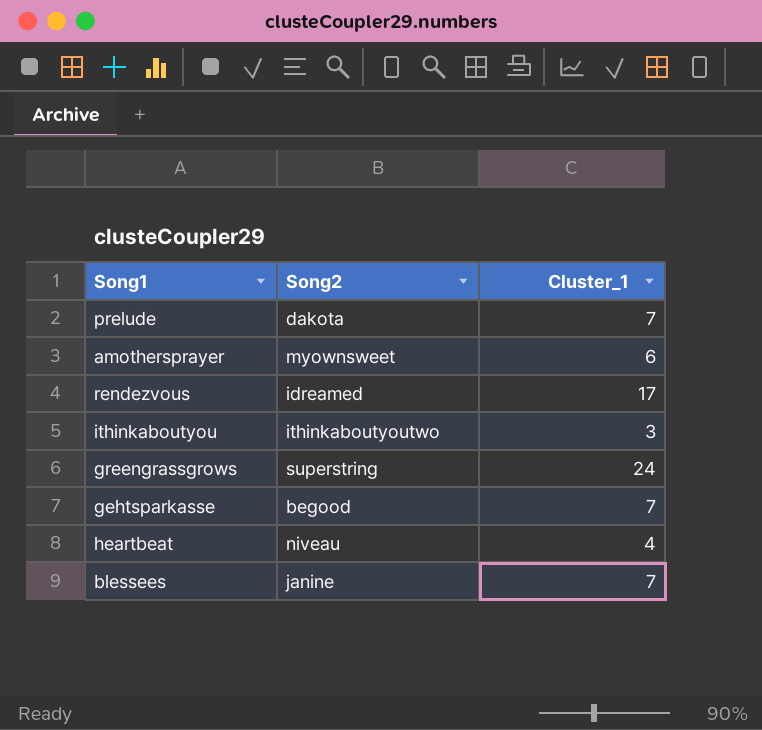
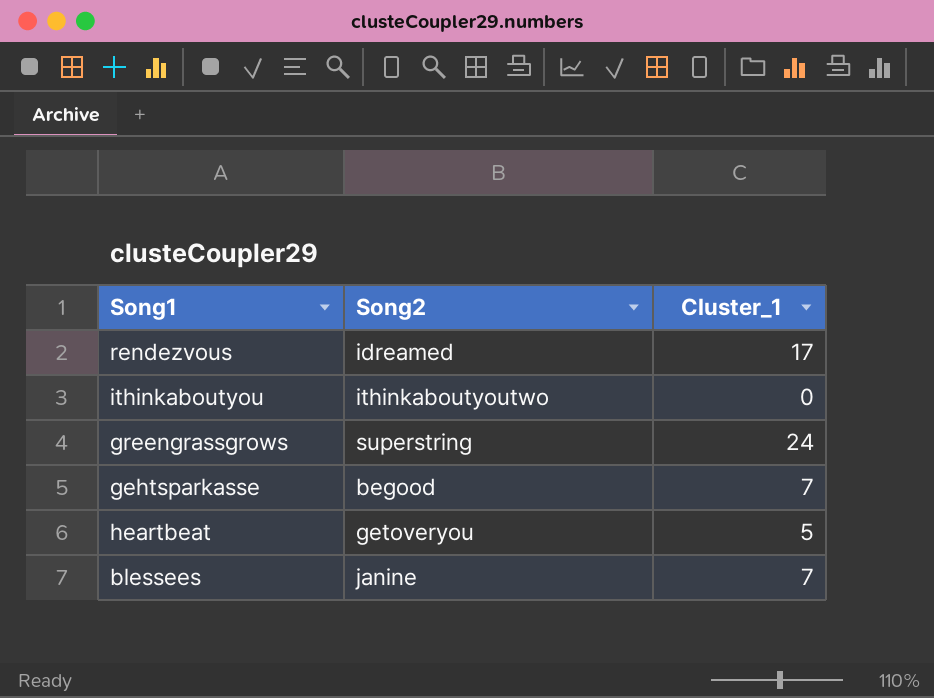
row prelude: dakota | 7 -> none
row amothersprayer: myownsweet | 6 -> none
ithinkaboutyou | Cluster_1: 3 -> 0
heartbeat | Song2: niveau -> getoveryou
heartbeat | Cluster_1: 4 -> 5

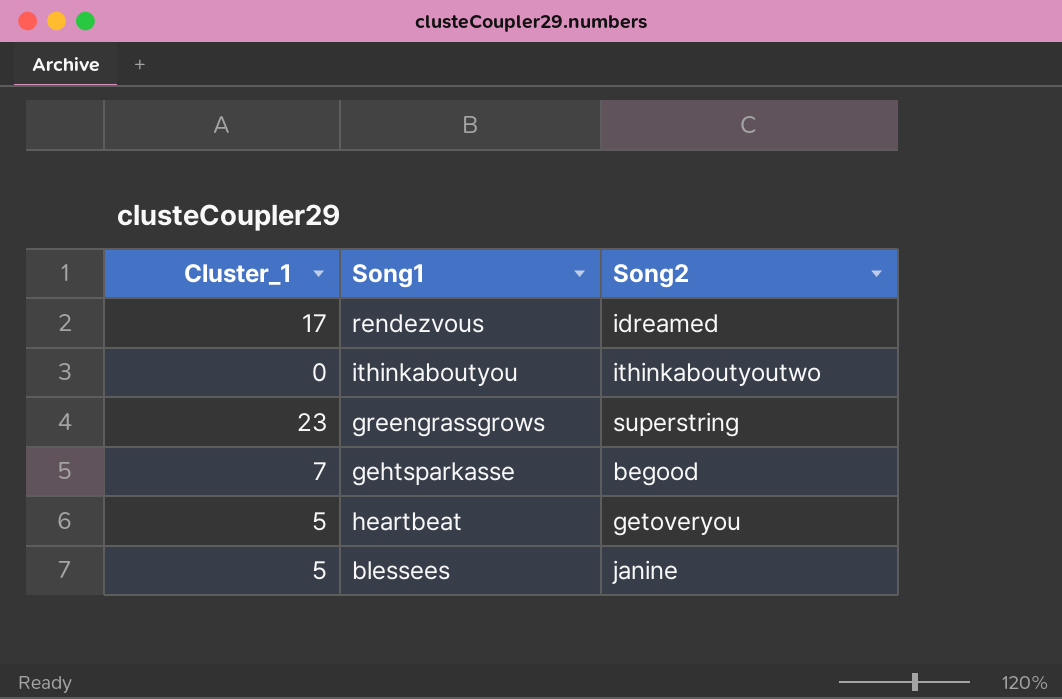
column Cluster_1 | position: 3 -> 1
greengrassgrows | Cluster_1: 24 -> 23
blessees | Cluster_1: 7 -> 5

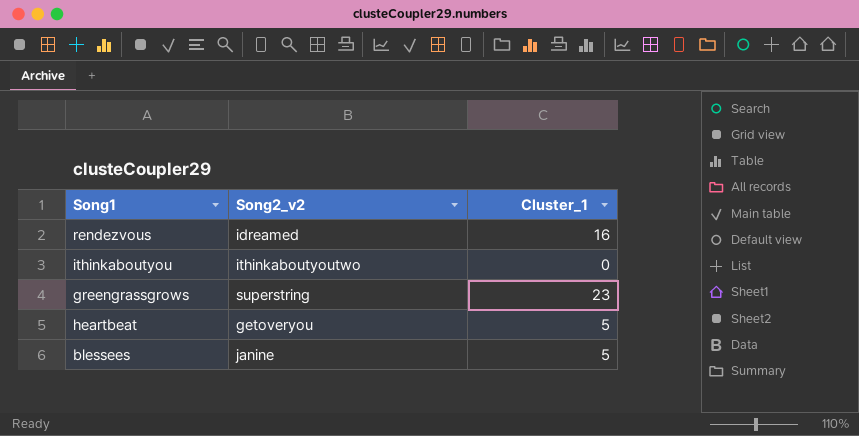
column name: Song2 -> Song2_v2
column Cluster_1 | position: 1 -> 3
row gehtsparkasse: 7 | begood -> none
rendezvous | Cluster_1: 17 -> 16

